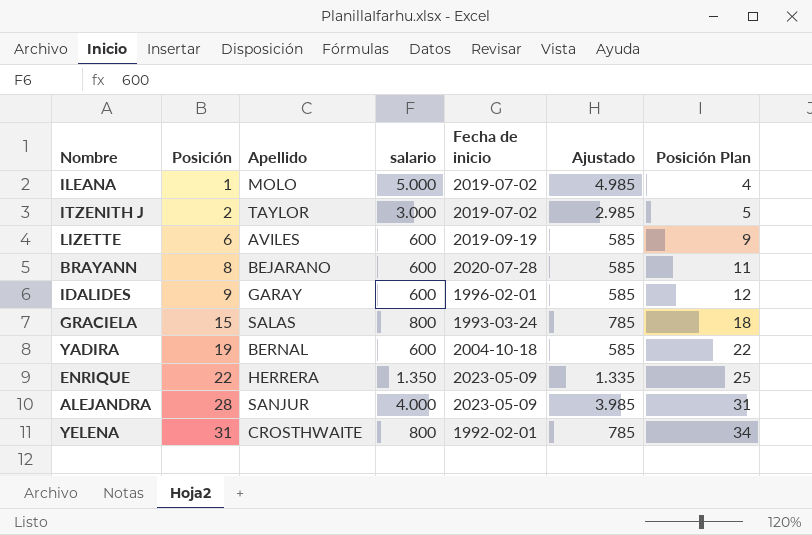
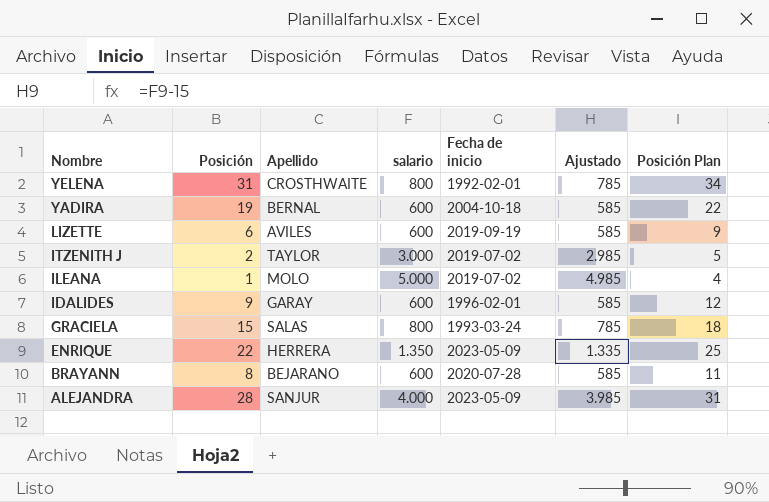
row order: Posición ascending -> Nombre descending

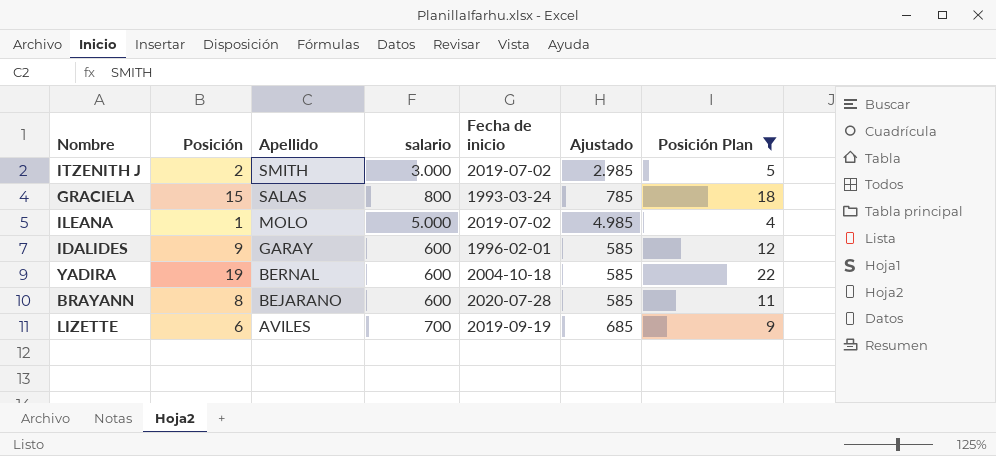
filter: none -> Posición Plan <= 22
row order: Nombre descending -> Apellido descending
ITZENITH J | Apellido: TAYLOR -> SMITH
LIZETTE | salario: 600 -> 700
LIZETTE | Ajustado: 585 -> 685

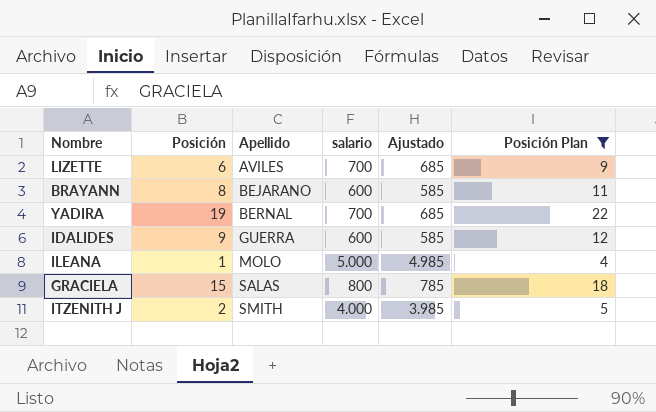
row order: Apellido descending -> Apellido ascending
column Fecha de inicio | position: 5 -> none
YADIRA | salario: 600 -> 700
YADIRA | Ajustado: 585 -> 685
IDALIDES | Apellido: GARAY -> GUERRA
ITZENITH J | salario: 3.000 -> 4.000
ITZENITH J | Ajustado: 2.985 -> 3.985

